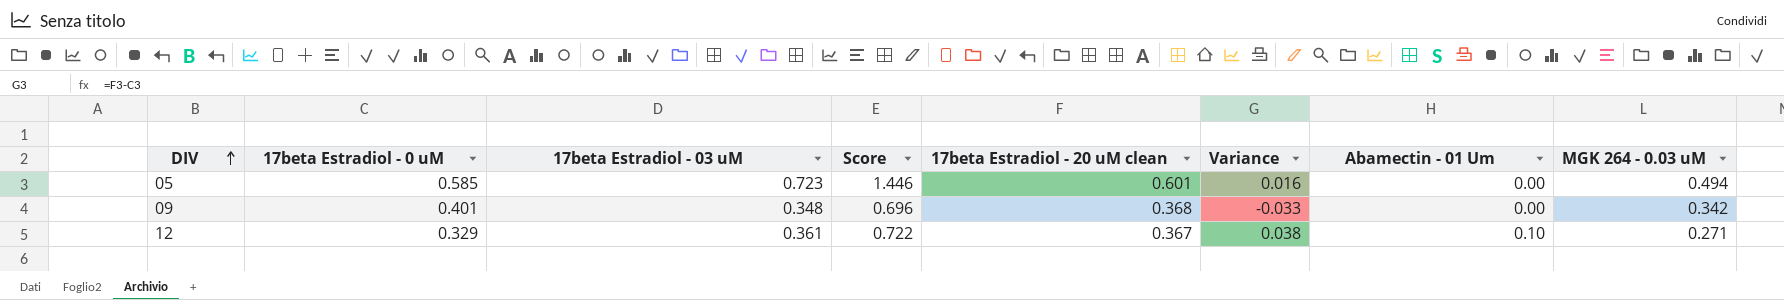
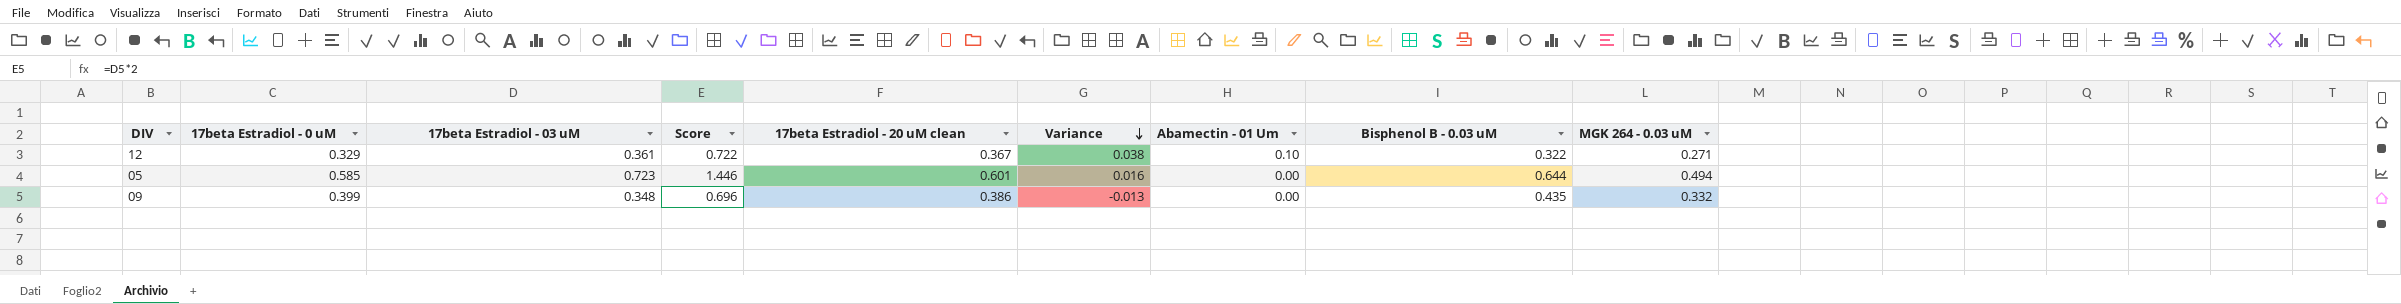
row order: DIV ascending -> Variance descending
column Bisphenol B - 0.03 uM | position: none -> 8
09 | 17beta Estradiol - 0 uM: 0.401 -> 0.399
09 | 17beta Estradiol - 20 uM clean: 0.368 -> 0.386
09 | Variance: -0.033 -> -0.013
09 | MGK 264 - 0.03 uM: 0.342 -> 0.332

